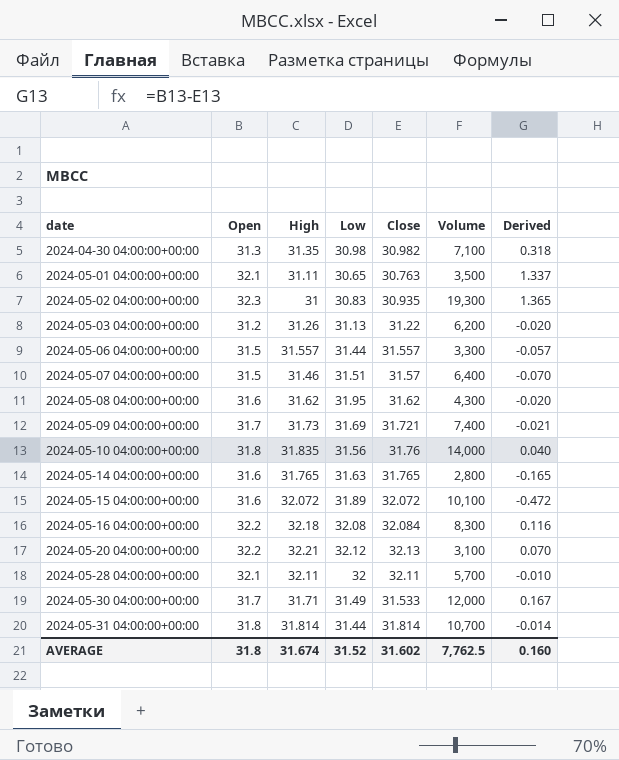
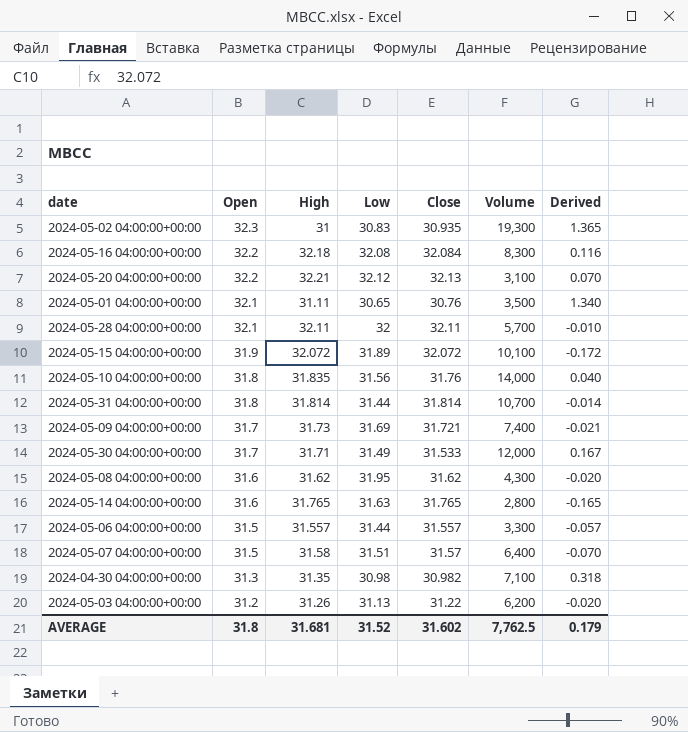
row order: date ascending -> Open descending
2024-05-01 04:00:00+00:00 | Close: 30.763 -> 30.76
2024-05-01 04:00:00+00:00 | Derived: 1.337 -> 1.340
2024-05-15 04:00:00+00:00 | Open: 31.6 -> 31.9
2024-05-15 04:00:00+00:00 | Derived: -0.472 -> -0.172
2024-05-07 04:00:00+00:00 | High: 31.46 -> 31.58
AVERAGE | High: 31.674 -> 31.681
AVERAGE | Derived: 0.160 -> 0.179

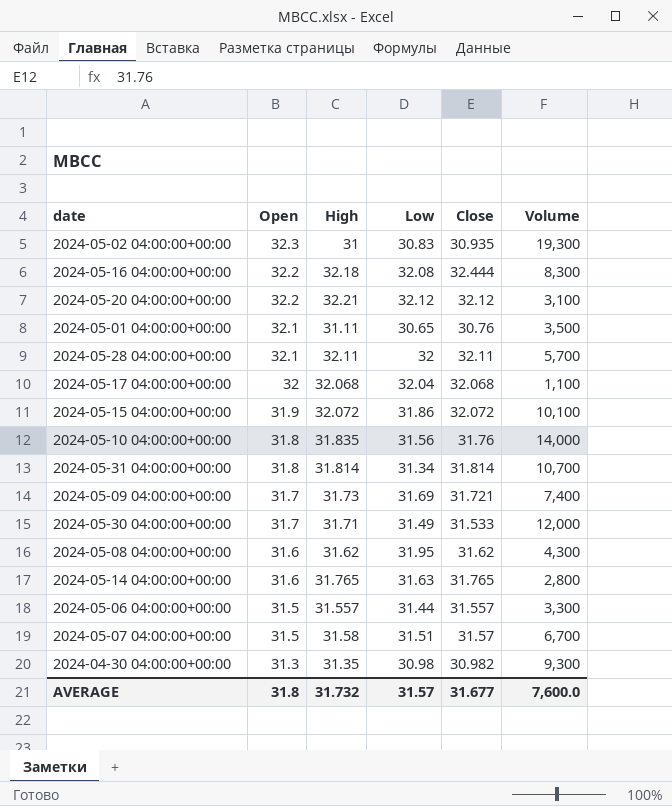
column Derived | formula: [Open] - [Close] -> none
row 2024-05-03 04:00:00+00:00: 31.2 | 31.26 | 31.13 | 31.22 | 6,200 | -0.020 -> none
2024-05-16 04:00:00+00:00 | Close: 32.084 -> 32.444
2024-05-20 04:00:00+00:00 | Close: 32.13 -> 32.12
row 2024-05-17 04:00:00+00:00: none -> 32 | 32.068 | 32.04 | 32.068 | 1,100
2024-05-15 04:00:00+00:00 | Low: 31.89 -> 31.86
2024-05-31 04:00:00+00:00 | Low: 31.44 -> 31.34
2024-05-07 04:00:00+00:00 | Volume: 6,400 -> 6,700
2024-04-30 04:00:00+00:00 | Volume: 7,100 -> 9,300
AVERAGE | High: 31.681 -> 31.732
AVERAGE | Low: 31.52 -> 31.57
AVERAGE | Close: 31.602 -> 31.677
AVERAGE | Volume: 7,762.5 -> 7,600.0

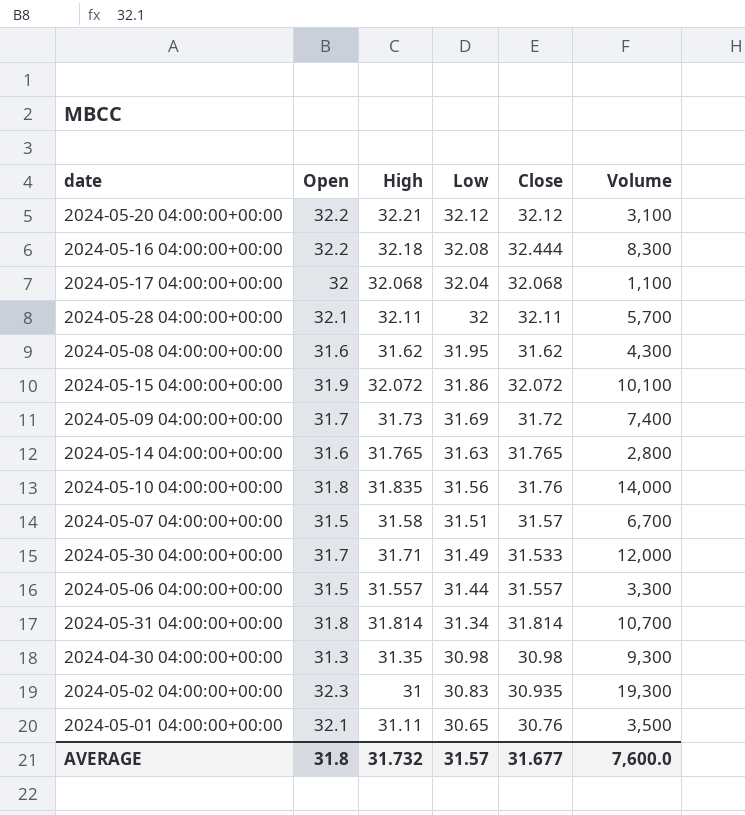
row order: Open descending -> Low descending
2024-05-09 04:00:00+00:00 | Close: 31.721 -> 31.72
2024-04-30 04:00:00+00:00 | Close: 30.982 -> 30.98

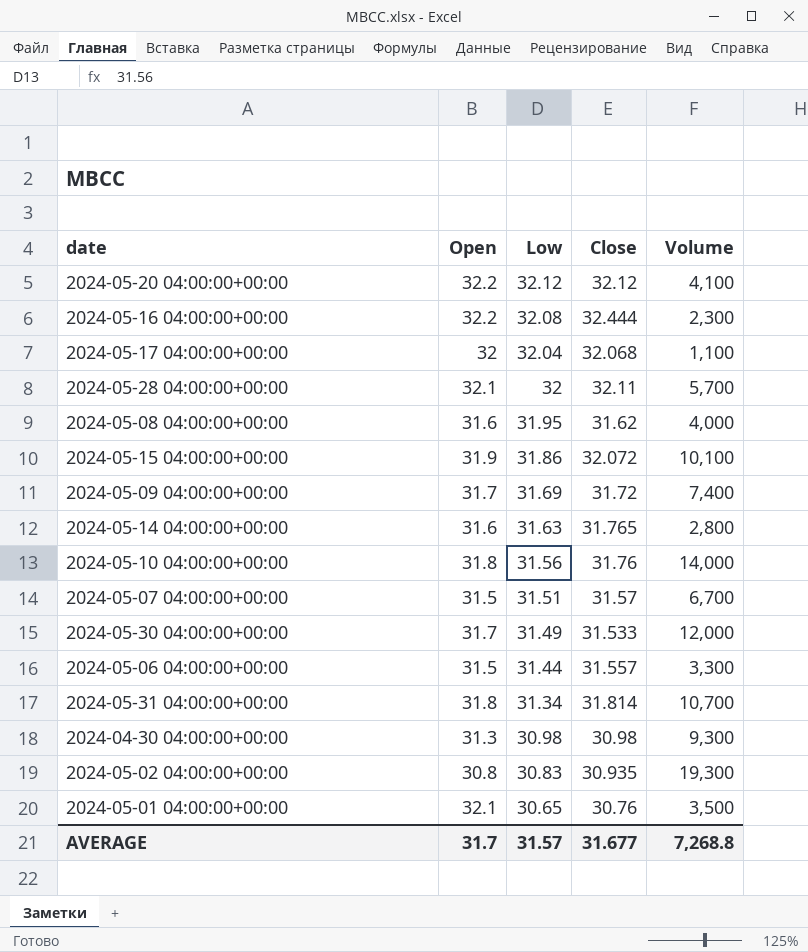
column High | position: 3 -> none
2024-05-20 04:00:00+00:00 | Volume: 3,100 -> 4,100
2024-05-16 04:00:00+00:00 | Volume: 8,300 -> 2,300
2024-05-08 04:00:00+00:00 | Volume: 4,300 -> 4,000
2024-05-02 04:00:00+00:00 | Open: 32.3 -> 30.8
AVERAGE | Open: 31.8 -> 31.7
AVERAGE | Volume: 7,600.0 -> 7,268.8

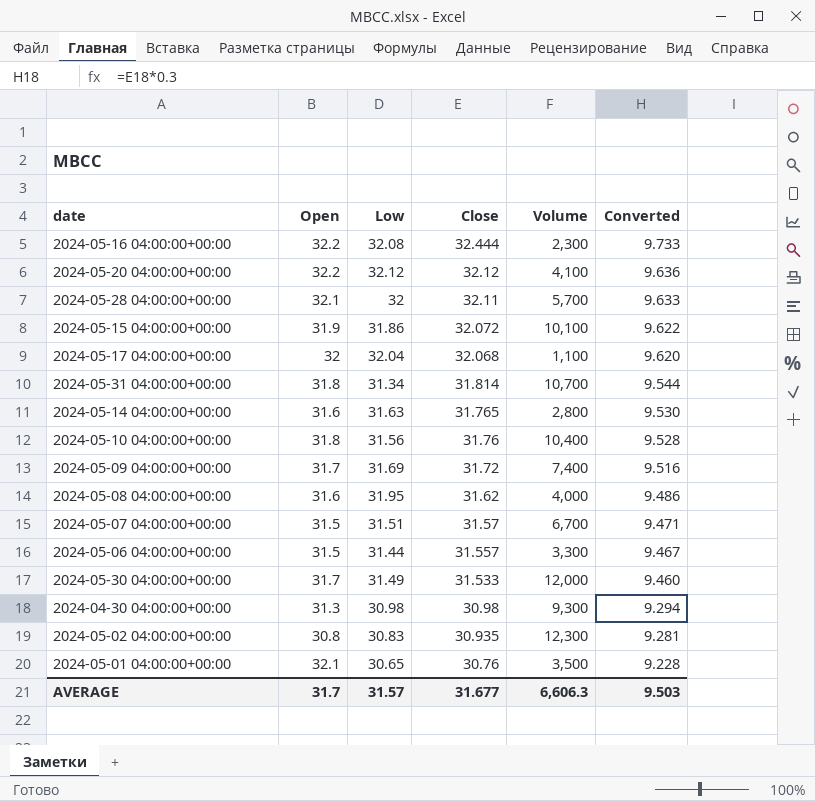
row order: Low descending -> Close descending
column Converted | formula: none -> [Close] * 0.3
2024-05-10 04:00:00+00:00 | Volume: 14,000 -> 10,400
2024-05-02 04:00:00+00:00 | Volume: 19,300 -> 12,300
AVERAGE | Volume: 7,268.8 -> 6,606.3

